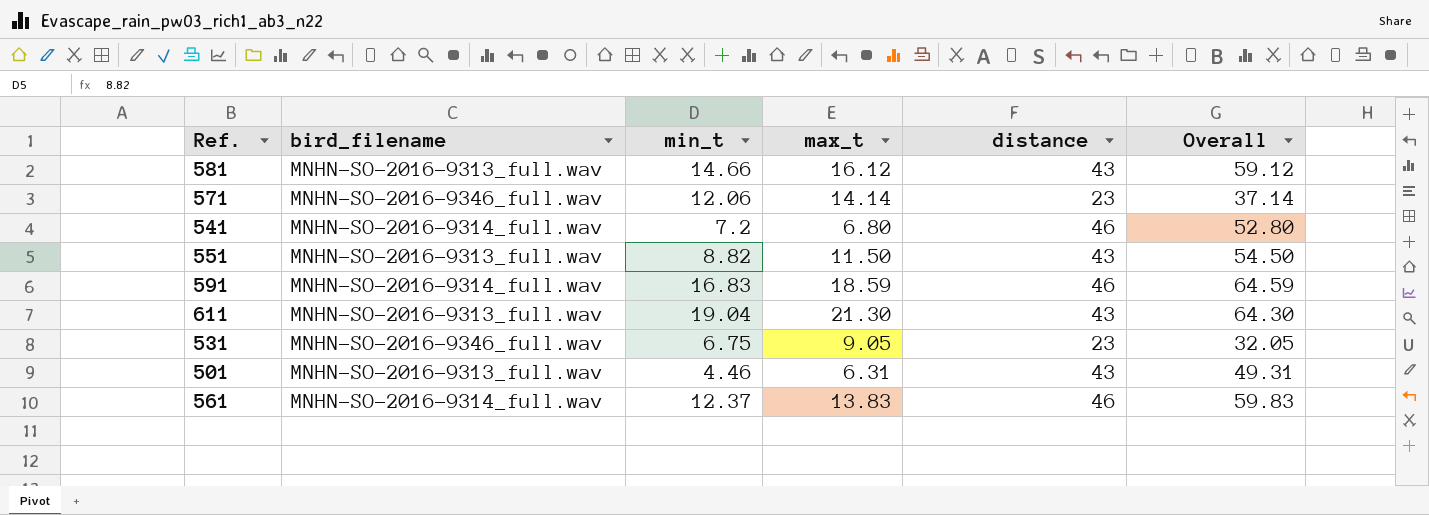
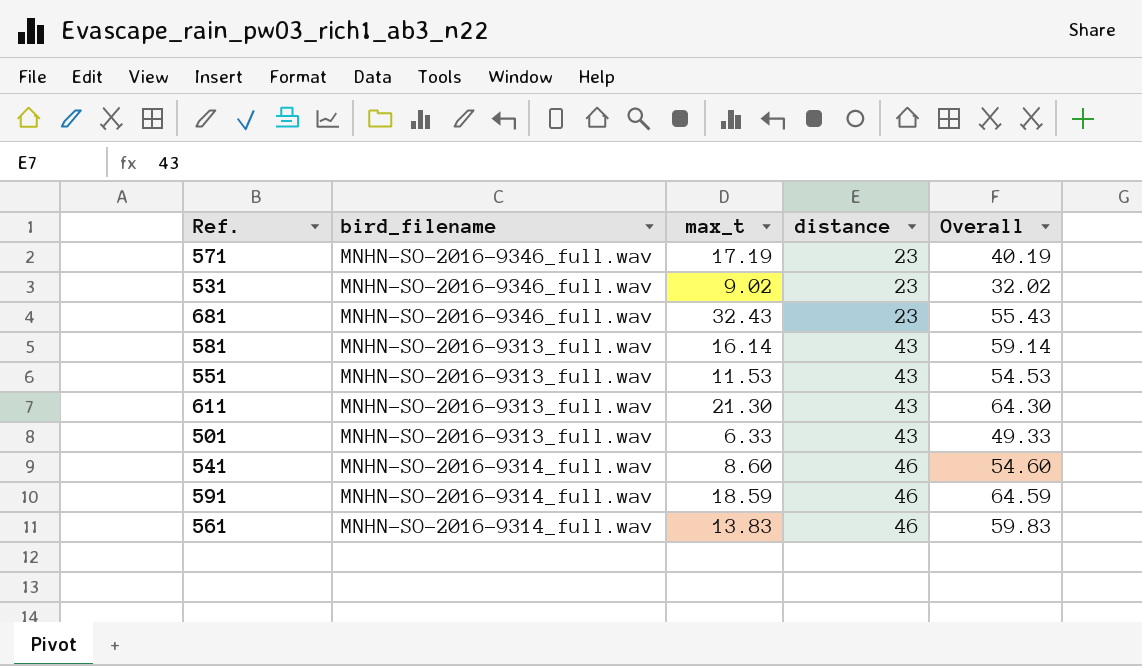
row order: none -> distance ascending
column min_t | position: 3 -> none
571 | max_t: 14.14 -> 17.19
571 | Overall: 37.14 -> 40.19
531 | max_t: 9.05 -> 9.02
531 | Overall: 32.05 -> 32.02
row 681: none -> MNHN-SO-2016-9346_full.wav | 32.43 | 23 | 55.43
581 | max_t: 16.12 -> 16.14
581 | Overall: 59.12 -> 59.14
551 | max_t: 11.50 -> 11.53
551 | Overall: 54.50 -> 54.53
501 | max_t: 6.31 -> 6.33
501 | Overall: 49.31 -> 49.33
541 | max_t: 6.80 -> 8.60
541 | Overall: 52.80 -> 54.60

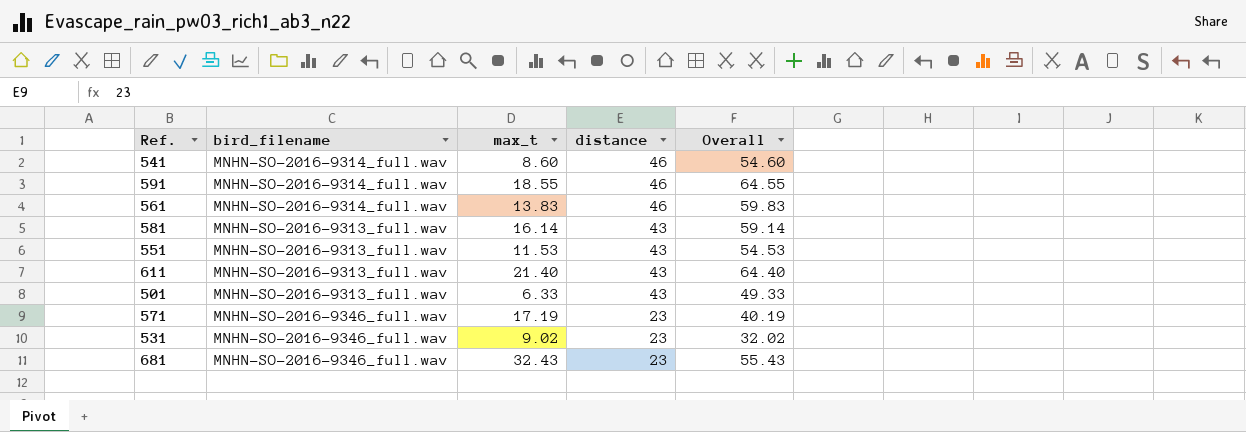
row order: distance ascending -> distance descending
591 | max_t: 18.59 -> 18.55
591 | Overall: 64.59 -> 64.55
611 | max_t: 21.30 -> 21.40
611 | Overall: 64.30 -> 64.40

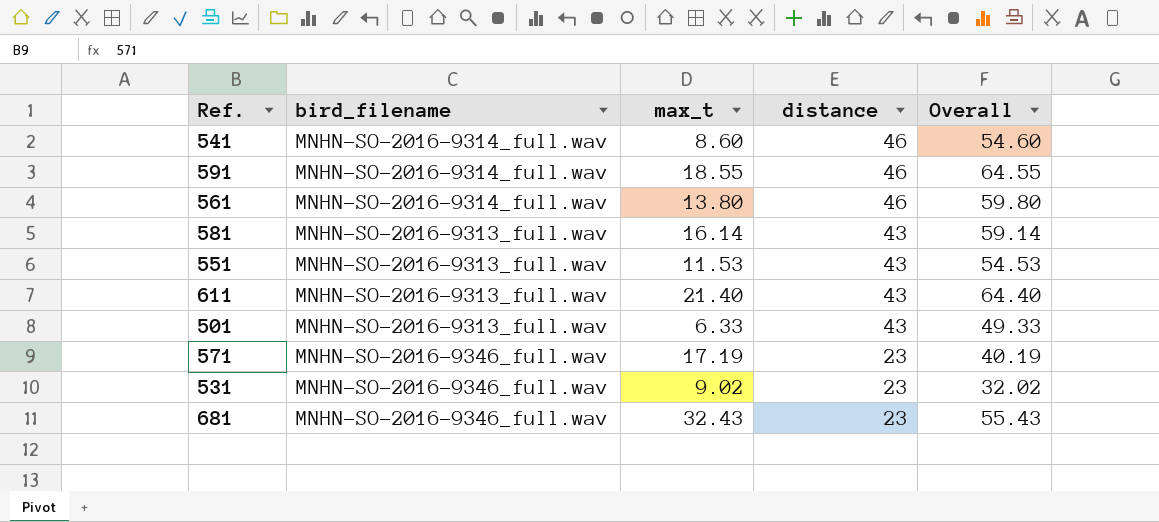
561 | max_t: 13.83 -> 13.80
561 | Overall: 59.83 -> 59.80

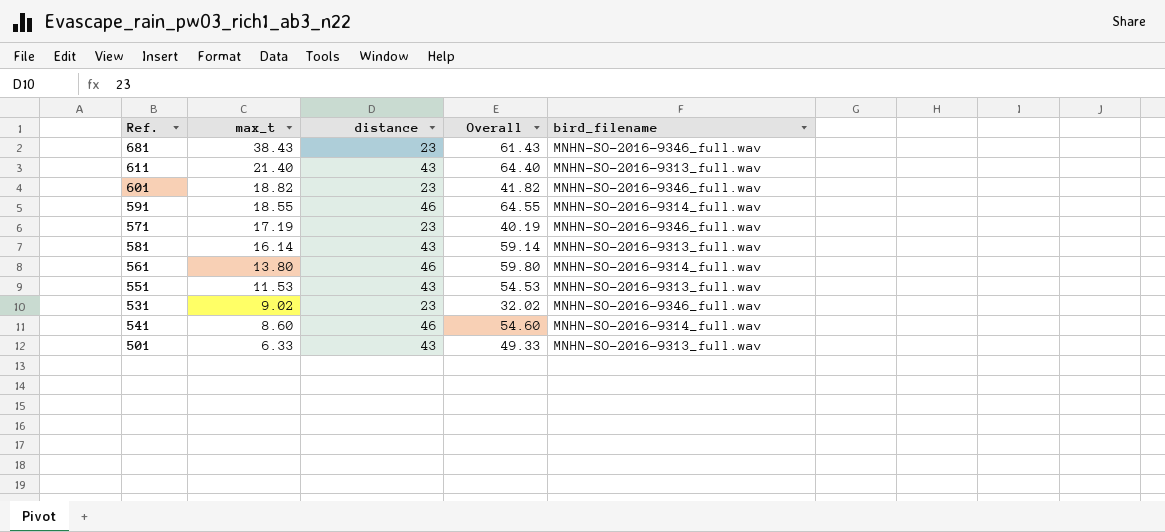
row order: distance descending -> max_t descending
column bird_filename | position: 2 -> 5
681 | max_t: 32.43 -> 38.43
681 | Overall: 55.43 -> 61.43
row 601: none -> 18.82 | 23 | 41.82 | MNHN-SO-2016-9346_full.wav

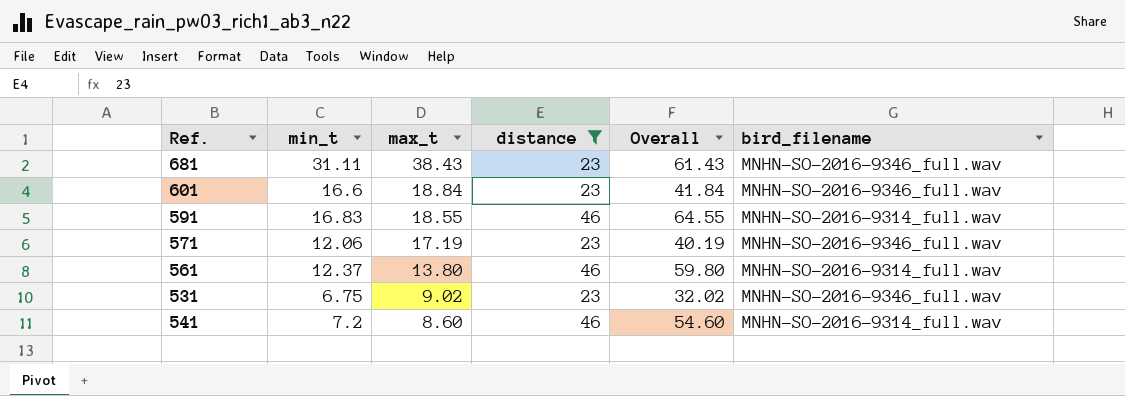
filter: none -> distance != 43
column min_t | position: none -> 2
601 | max_t: 18.82 -> 18.84
601 | Overall: 41.82 -> 41.84

